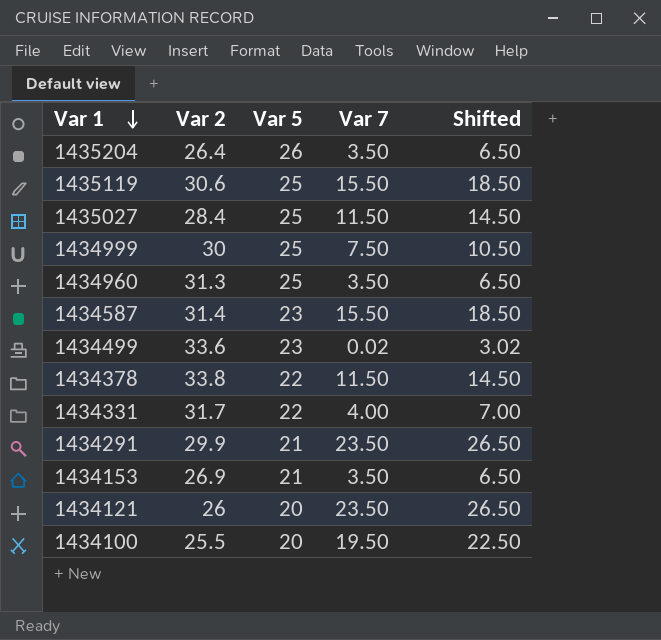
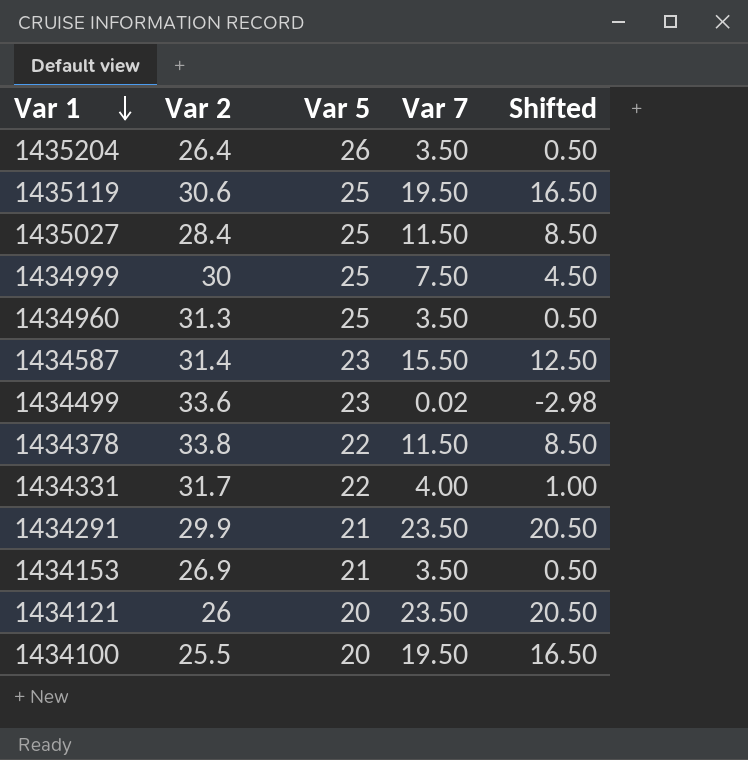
column Shifted | formula: [Var 7] + 3 -> [Var 7] - 3
1435119 | Var 7: 15.50 -> 19.50

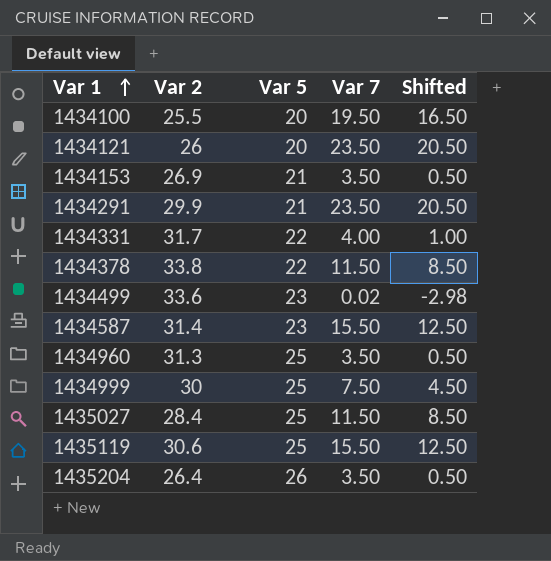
row order: Var 1 descending -> Var 1 ascending
1435119 | Var 7: 19.50 -> 15.50
1435119 | Shifted: 16.50 -> 12.50

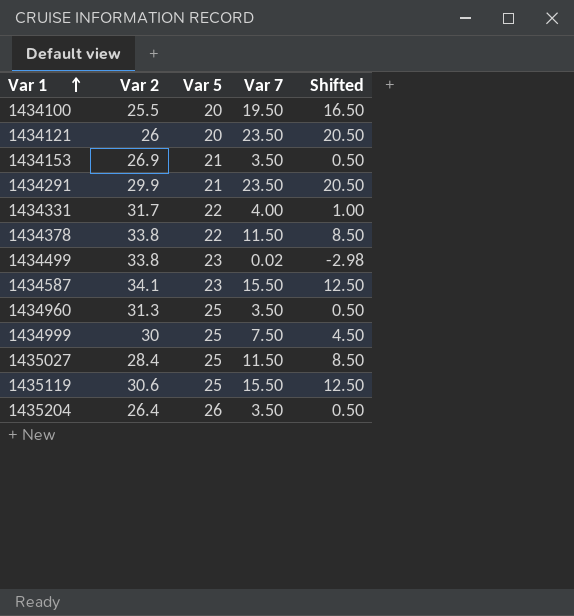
1434499 | Var 2: 33.6 -> 33.8
1434587 | Var 2: 31.4 -> 34.1

